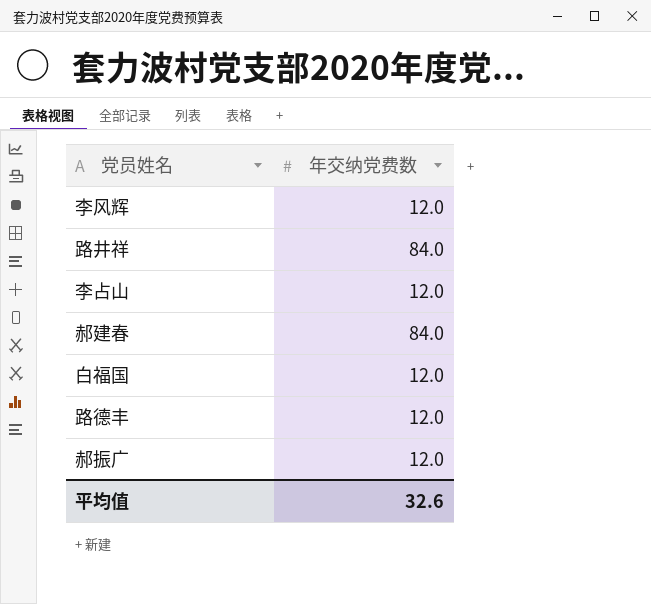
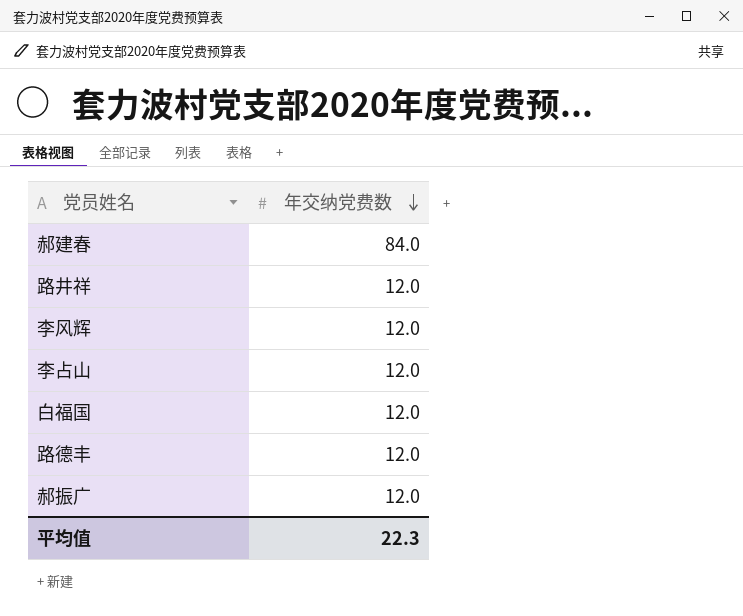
row order: none -> 年交纳党费数 descending
路井祥 | 年交纳党费数: 84.0 -> 12.0
平均值 | 年交纳党费数: 32.6 -> 22.3

